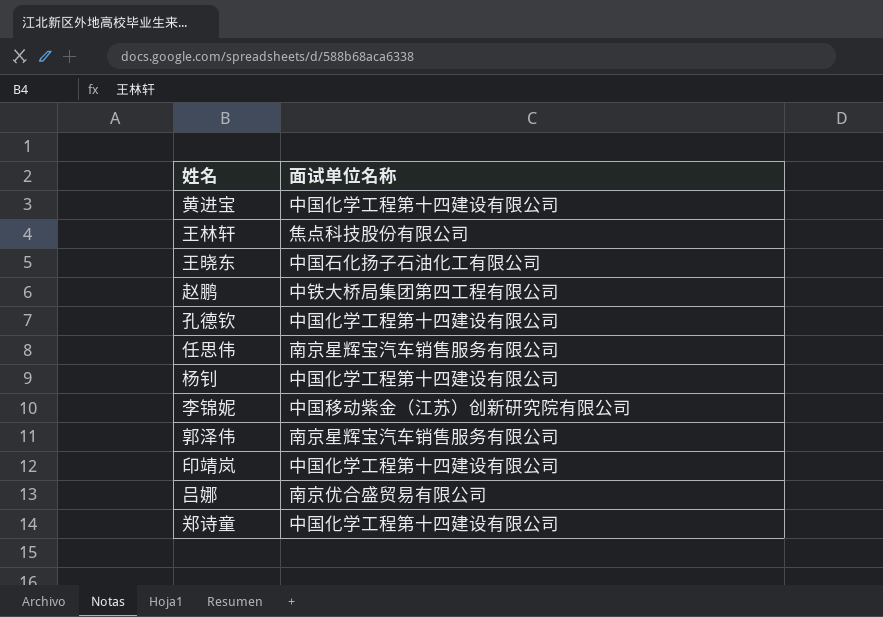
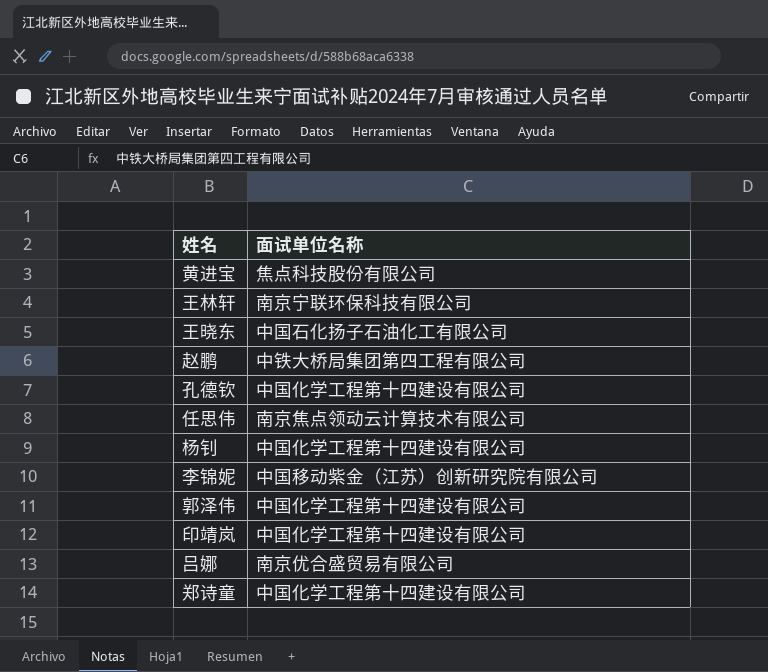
黄进宝 | 面试单位名称: 中国化学工程第十四建设有限公司 -> 焦点科技股份有限公司
王林轩 | 面试单位名称: 焦点科技股份有限公司 -> 南京宁联环保科技有限公司
任思伟 | 面试单位名称: 南京星辉宝汽车销售服务有限公司 -> 南京焦点领动云计算技术有限公司
郭泽伟 | 面试单位名称: 南京星辉宝汽车销售服务有限公司 -> 中国化学工程第十四建设有限公司

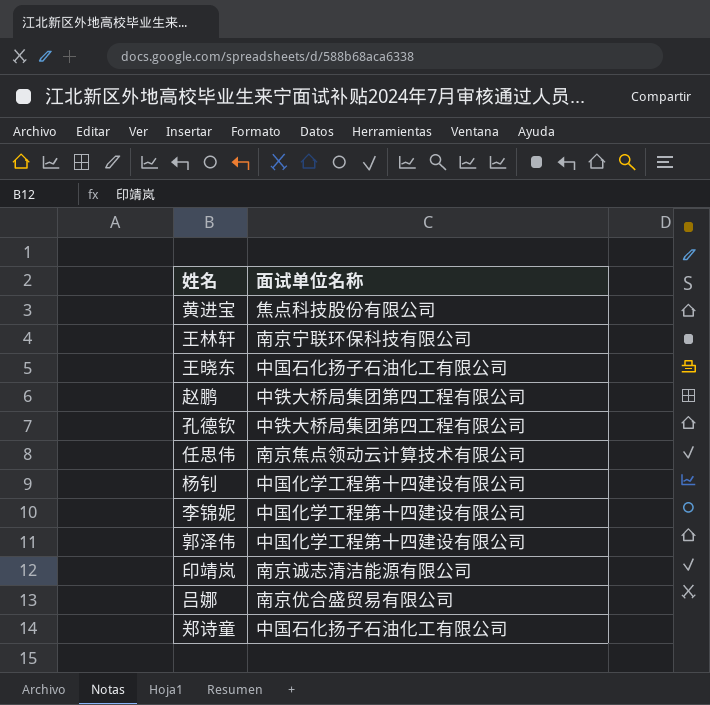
孔德钦 | 面试单位名称: 中国化学工程第十四建设有限公司 -> 中铁大桥局集团第四工程有限公司
李锦妮 | 面试单位名称: 中国移动紫金（江苏）创新研究院有限公司 -> 中国化学工程第十四建设有限公司
印靖岚 | 面试单位名称: 中国化学工程第十四建设有限公司 -> 南京诚志清洁能源有限公司
郑诗童 | 面试单位名称: 中国化学工程第十四建设有限公司 -> 中国石化扬子石油化工有限公司

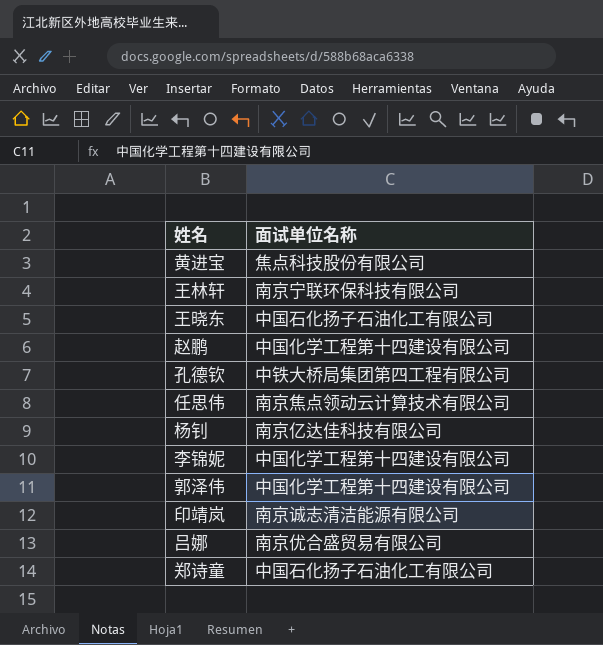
赵鹏 | 面试单位名称: 中铁大桥局集团第四工程有限公司 -> 中国化学工程第十四建设有限公司
杨钊 | 面试单位名称: 中国化学工程第十四建设有限公司 -> 南京亿达佳科技有限公司

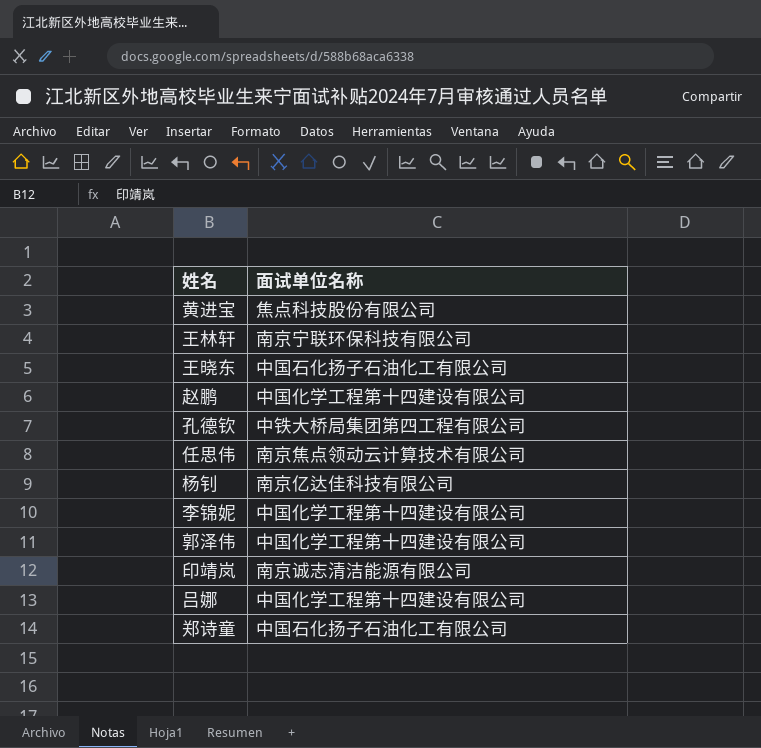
吕娜 | 面试单位名称: 南京优合盛贸易有限公司 -> 中国化学工程第十四建设有限公司

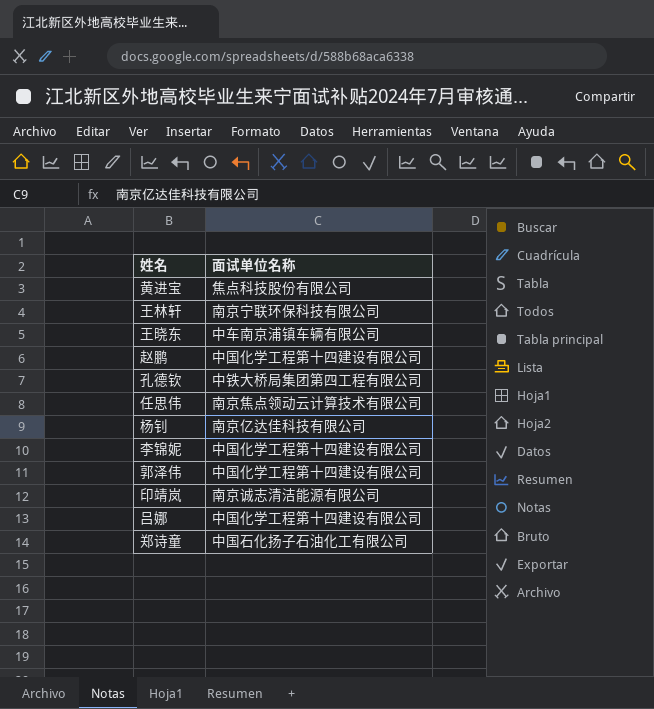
王晓东 | 面试单位名称: 中国石化扬子石油化工有限公司 -> 中车南京浦镇车辆有限公司

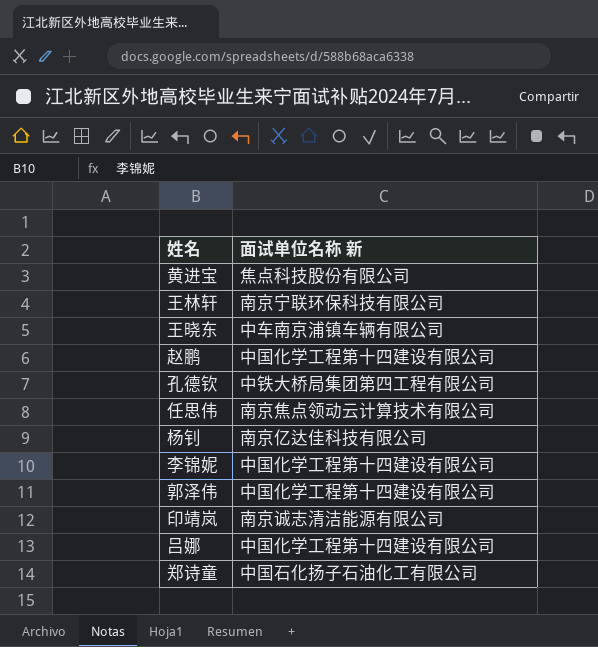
column name: 面试单位名称 -> 面试单位名称 新

